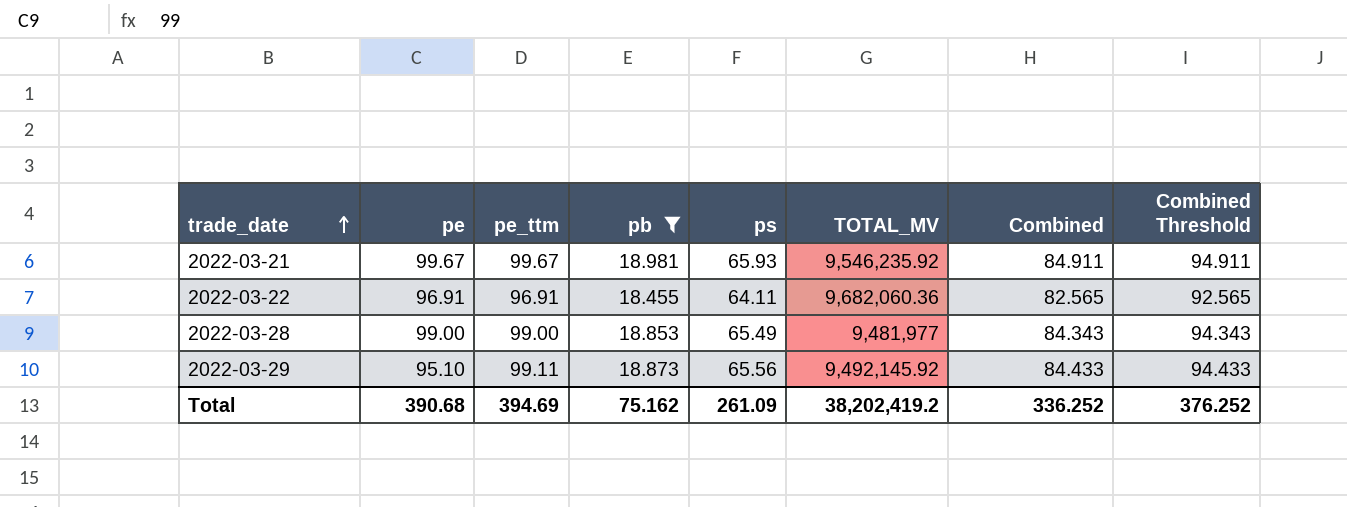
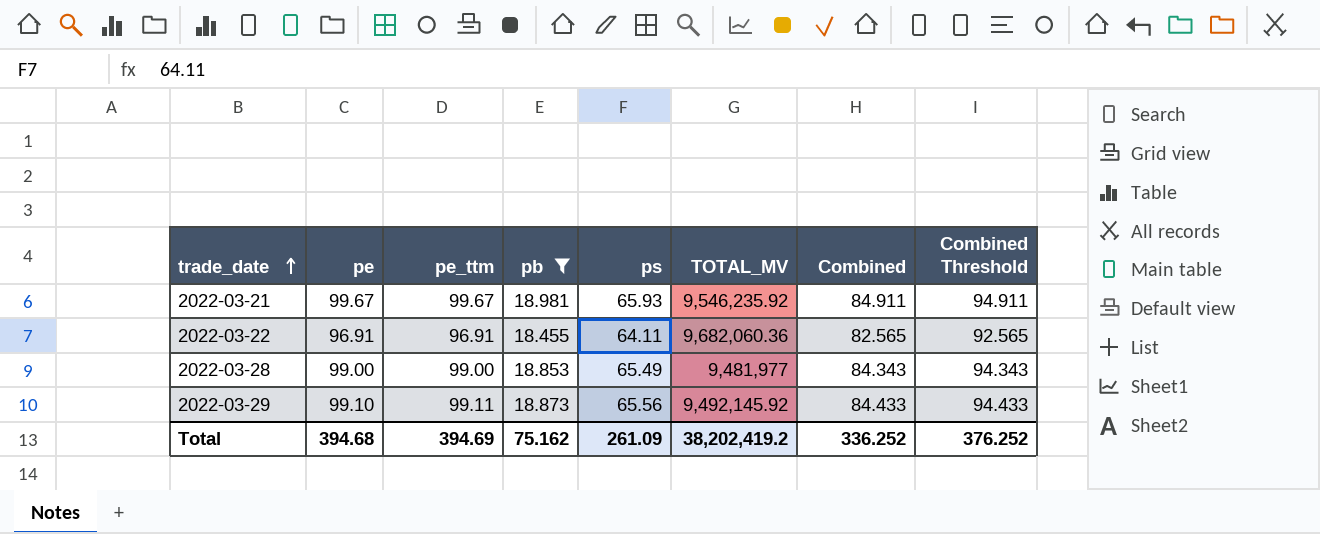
2022-03-29 | pe: 95.10 -> 99.10
Total | pe: 390.68 -> 394.68

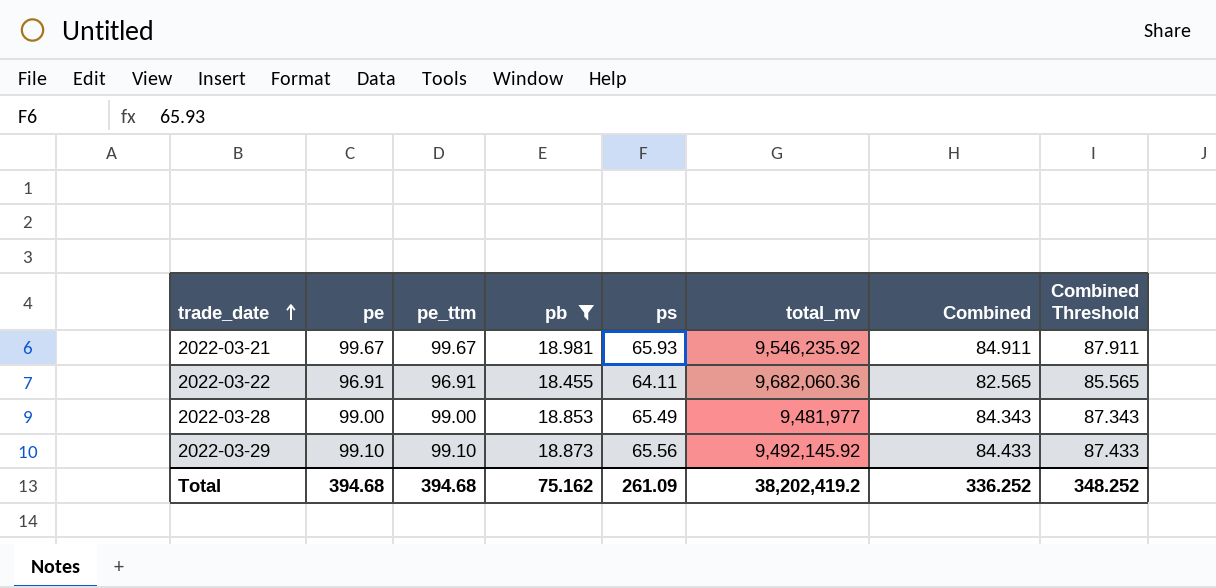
column name: TOTAL_MV -> total_mv
column Combined Threshold | formula: [Combined] + 10 -> [Combined] + 3
2022-03-29 | pe_ttm: 99.11 -> 99.10
Total | pe_ttm: 394.69 -> 394.68
Total | Combined Threshold: 376.252 -> 348.252

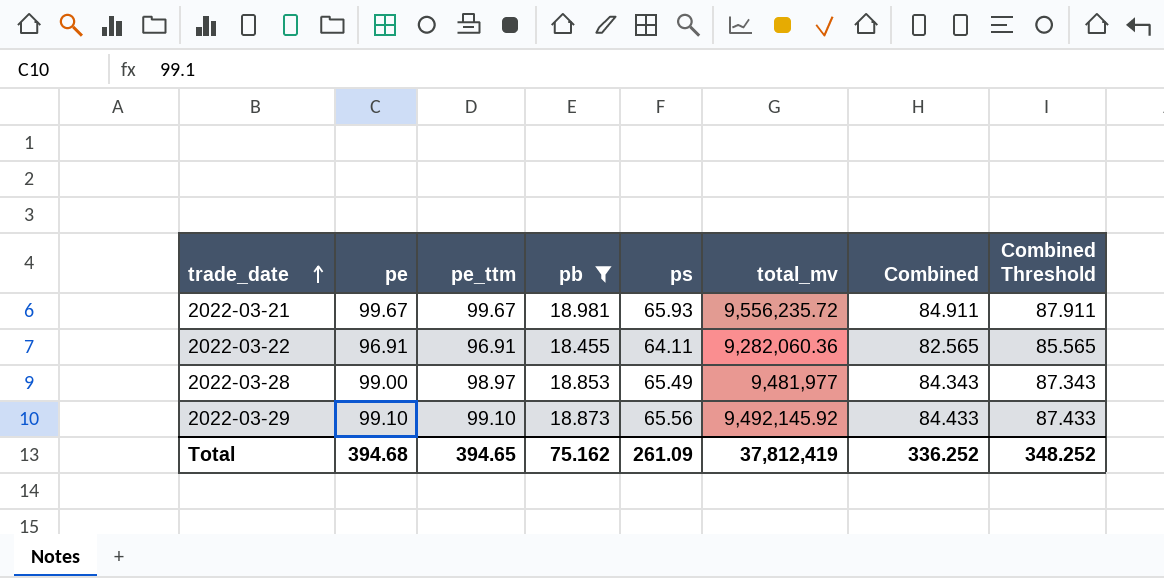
2022-03-21 | total_mv: 9,546,235.92 -> 9,556,235.72
2022-03-22 | total_mv: 9,682,060.36 -> 9,282,060.36
2022-03-28 | pe_ttm: 99.00 -> 98.97
Total | pe_ttm: 394.68 -> 394.65
Total | total_mv: 38,202,419.2 -> 37,812,419

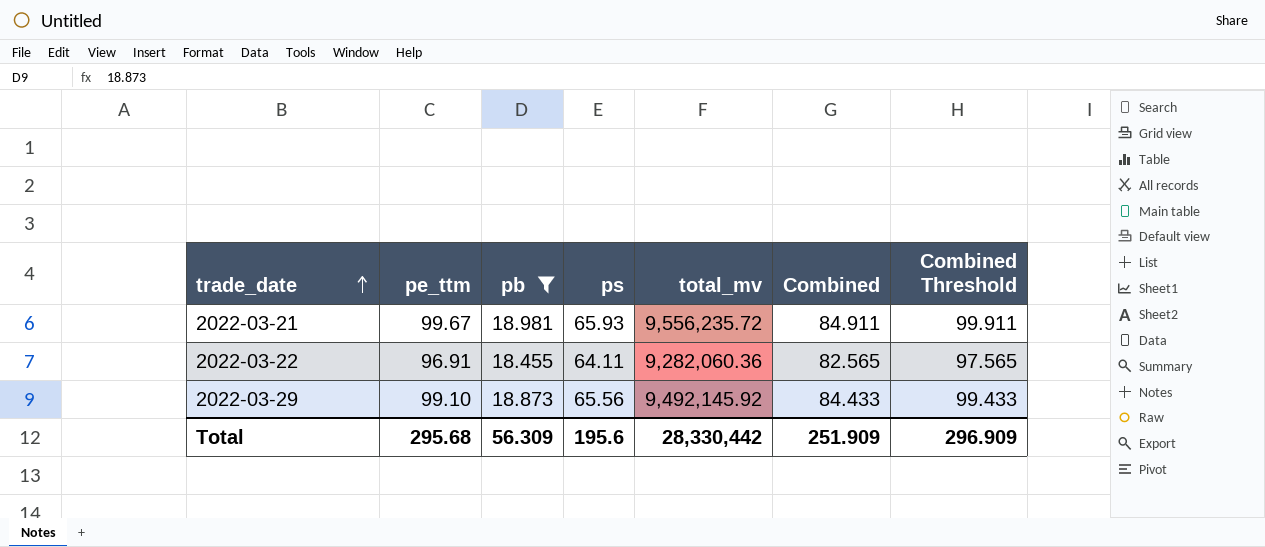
column pe | position: 2 -> none
column Combined Threshold | formula: [Combined] + 3 -> [Combined] + 15
row 2022-03-28: 99.00 | 98.97 | 18.853 | 65.49 | 9,481,977 | 84.343 | 87.343 -> none
Total | pe_ttm: 394.65 -> 295.68
Total | pb: 75.162 -> 56.309
Total | ps: 261.09 -> 195.6
Total | total_mv: 37,812,419 -> 28,330,442
Total | Combined: 336.252 -> 251.909
Total | Combined Threshold: 348.252 -> 296.909

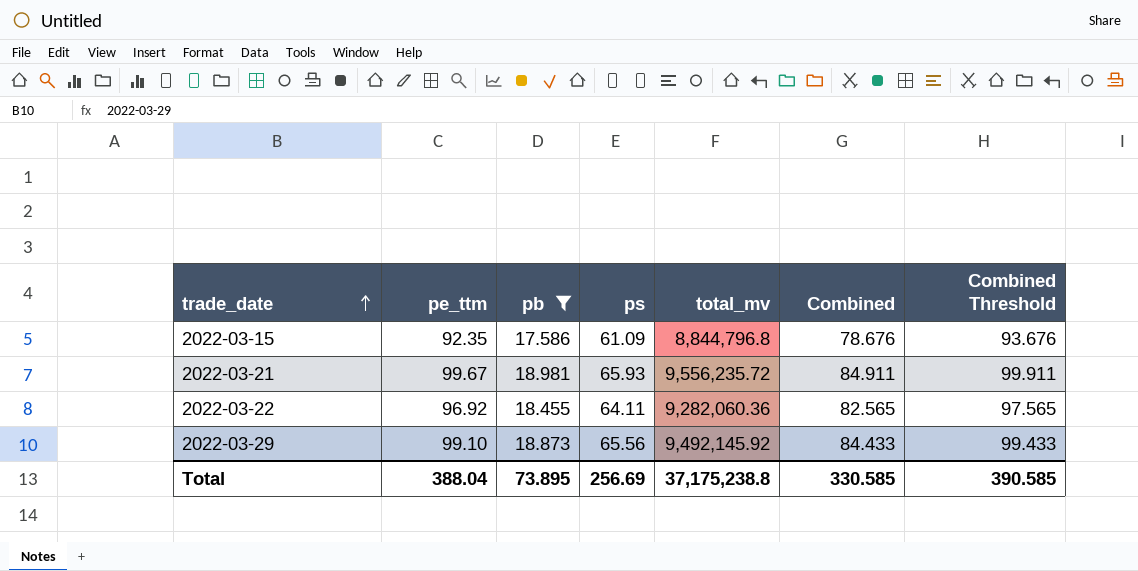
row 2022-03-15: none -> 92.35 | 17.586 | 61.09 | 8,844,796.8 | 78.676 | 93.676
2022-03-22 | pe_ttm: 96.91 -> 96.92
Total | pe_ttm: 295.68 -> 388.04
Total | pb: 56.309 -> 73.895
Total | ps: 195.6 -> 256.69
Total | total_mv: 28,330,442 -> 37,175,238.8
Total | Combined: 251.909 -> 330.585
Total | Combined Threshold: 296.909 -> 390.585

